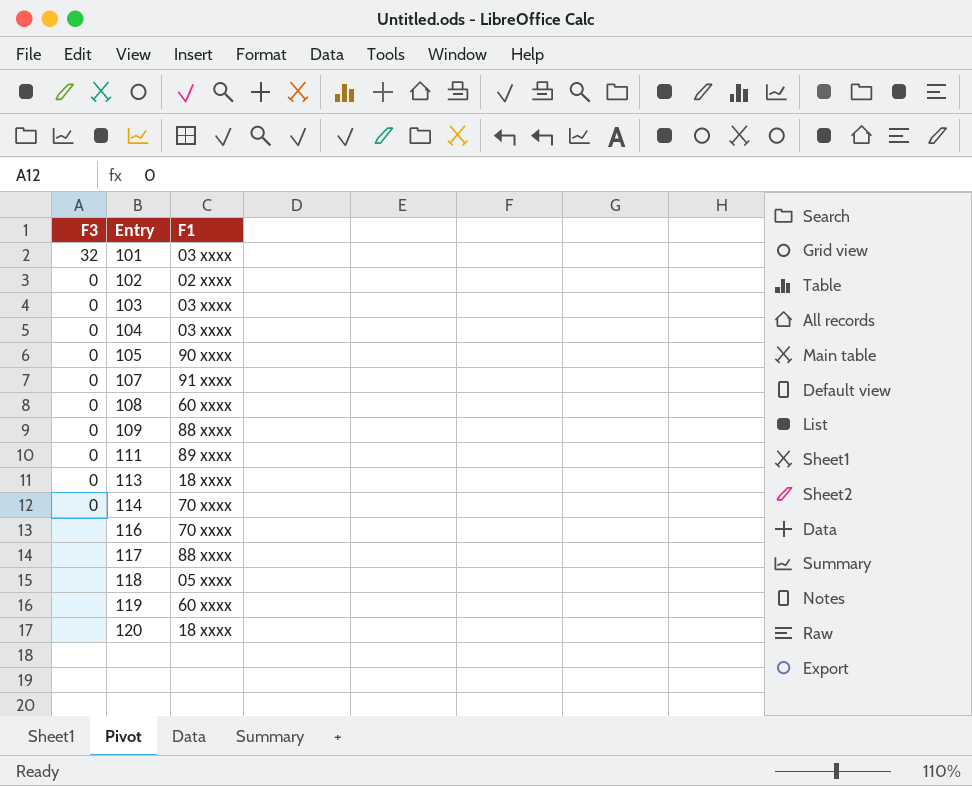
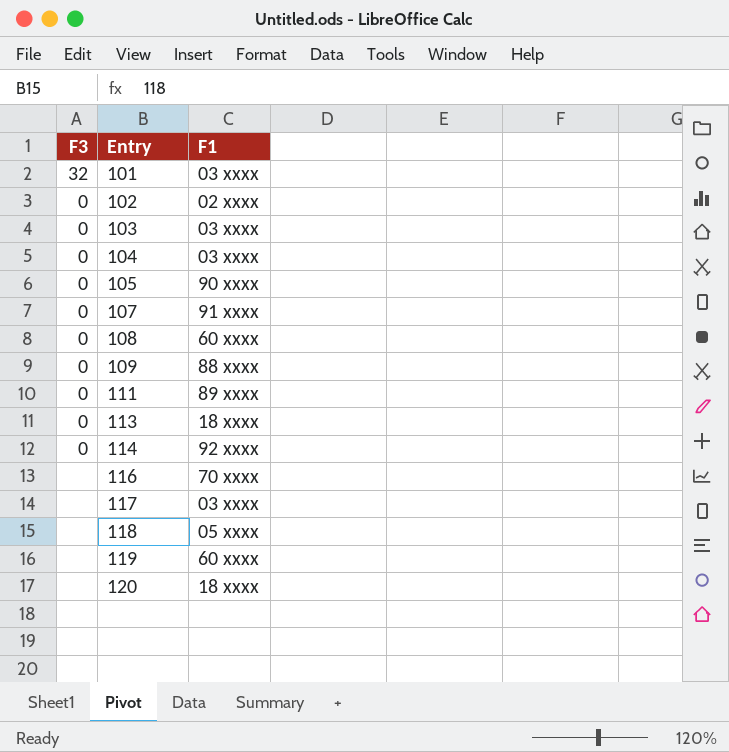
114 | F1: 70 xxxx -> 92 xxxx
117 | F1: 88 xxxx -> 03 xxxx

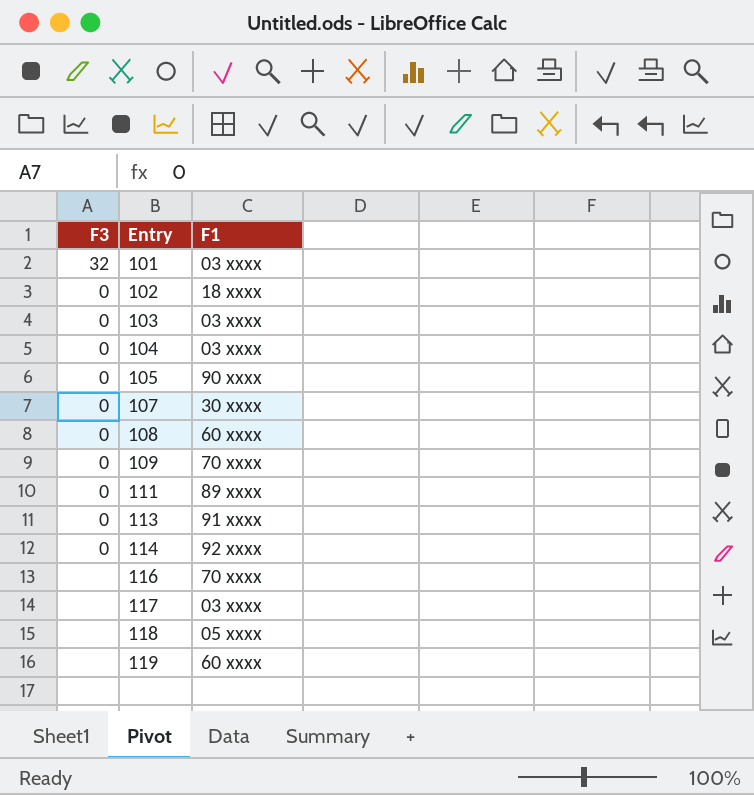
row 120: none | 18 xxxx -> none
102 | F1: 02 xxxx -> 18 xxxx
107 | F1: 91 xxxx -> 30 xxxx
109 | F1: 88 xxxx -> 70 xxxx
113 | F1: 18 xxxx -> 91 xxxx

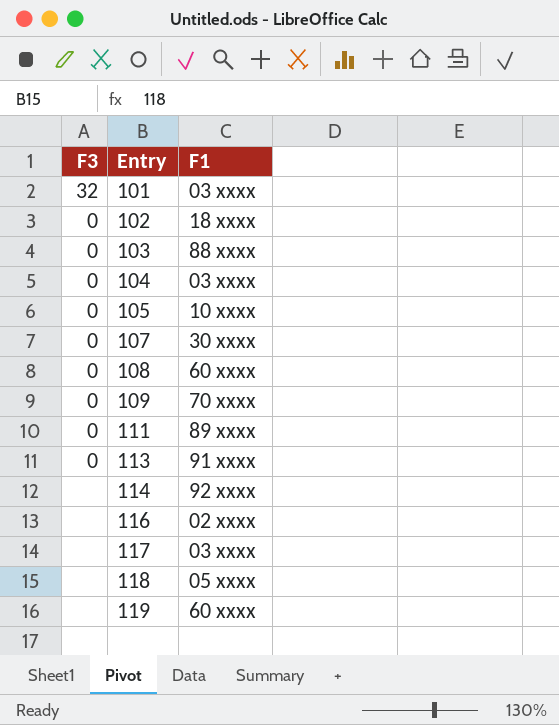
103 | F1: 03 xxxx -> 88 xxxx
105 | F1: 90 xxxx -> 10 xxxx
114 | F3: 0 -> none
116 | F1: 70 xxxx -> 02 xxxx

